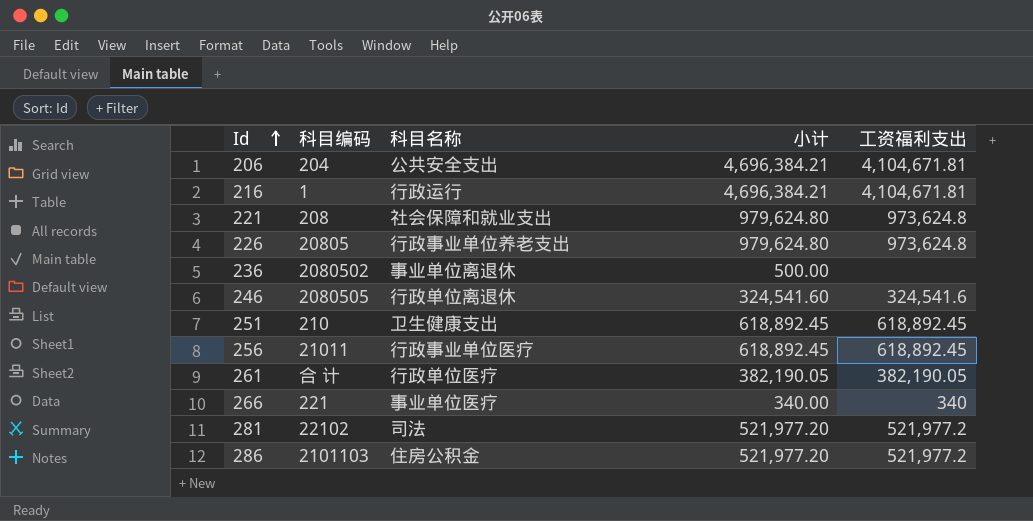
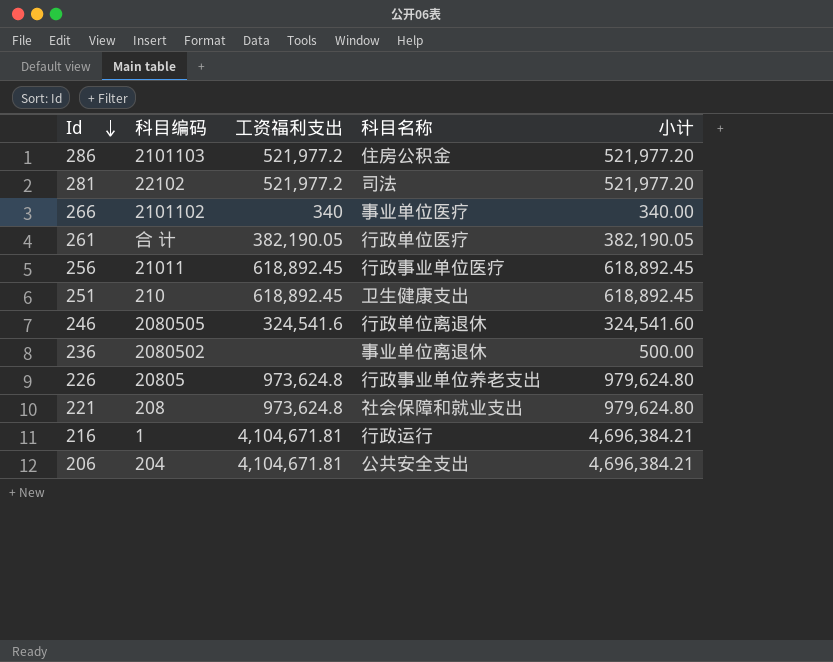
row order: Id ascending -> Id descending
column 工资福利支出 | position: 5 -> 3
266 | 科目编码: 221 -> 2101102

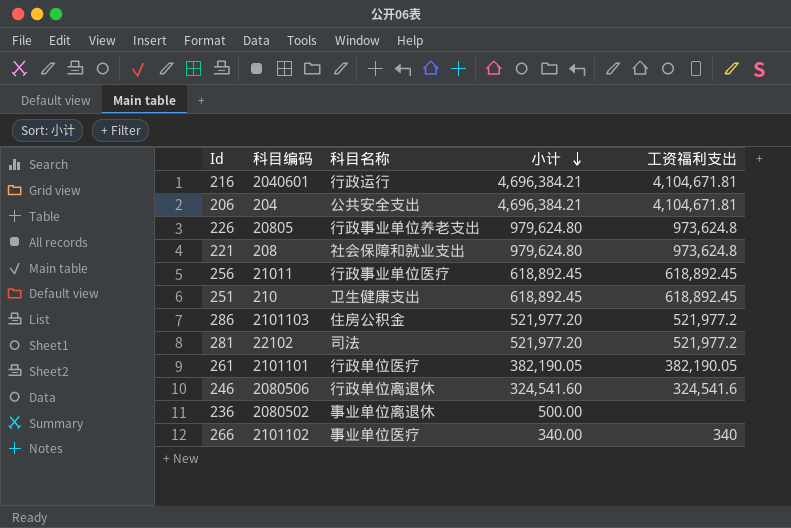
row order: Id descending -> 小计 descending
column 工资福利支出 | position: 3 -> 5
216 | 科目编码: 1 -> 2040601
261 | 科目编码: 合 计 -> 2101101
246 | 科目编码: 2080505 -> 2080506

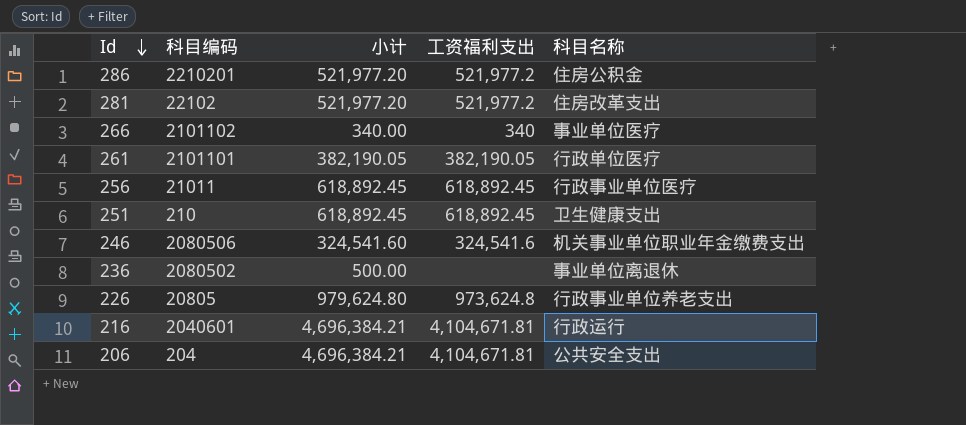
row order: 小计 descending -> Id descending
column 科目名称 | position: 3 -> 5
row 221: 208 | 社会保障和就业支出 | 979,624.80 | 973,624.8 -> none
286 | 科目编码: 2101103 -> 2210201
281 | 科目名称: 司法 -> 住房改革支出
246 | 科目名称: 行政单位离退休 -> 机关事业单位职业年金缴费支出

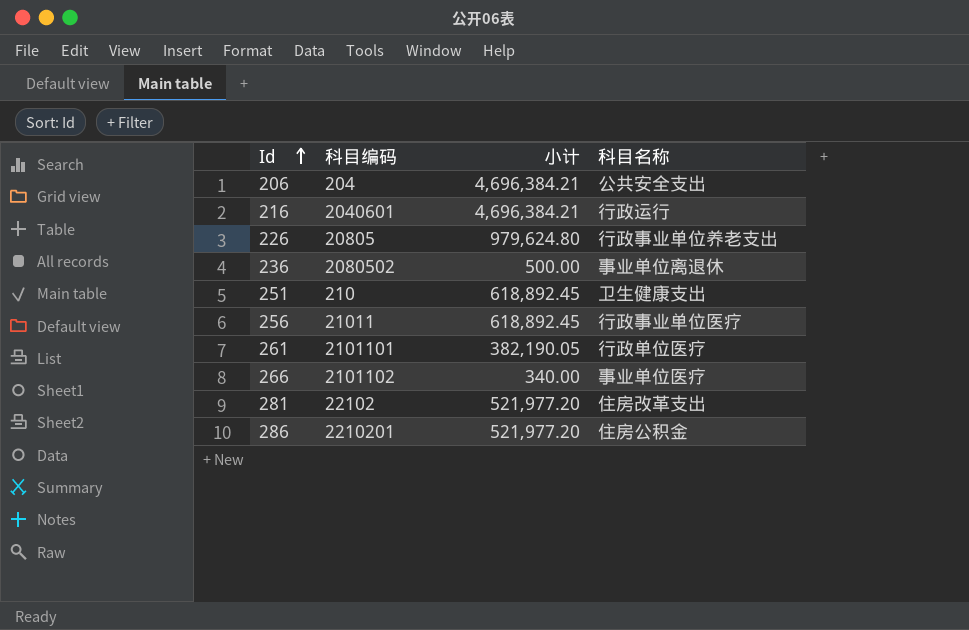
row order: Id descending -> Id ascending
column 工资福利支出 | position: 4 -> none
row 246: 2080506 | 324,541.60 | 324,541.6 | 机关事业单位职业年金缴费支出 -> none

